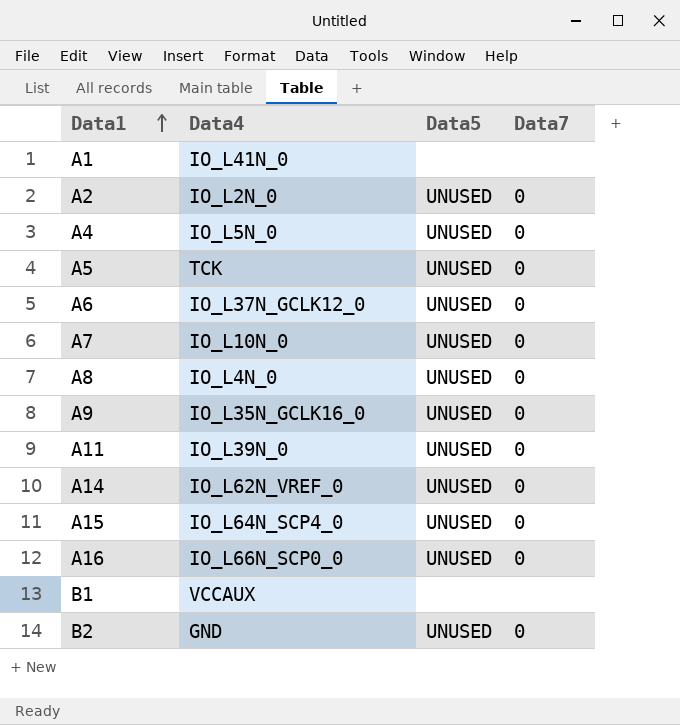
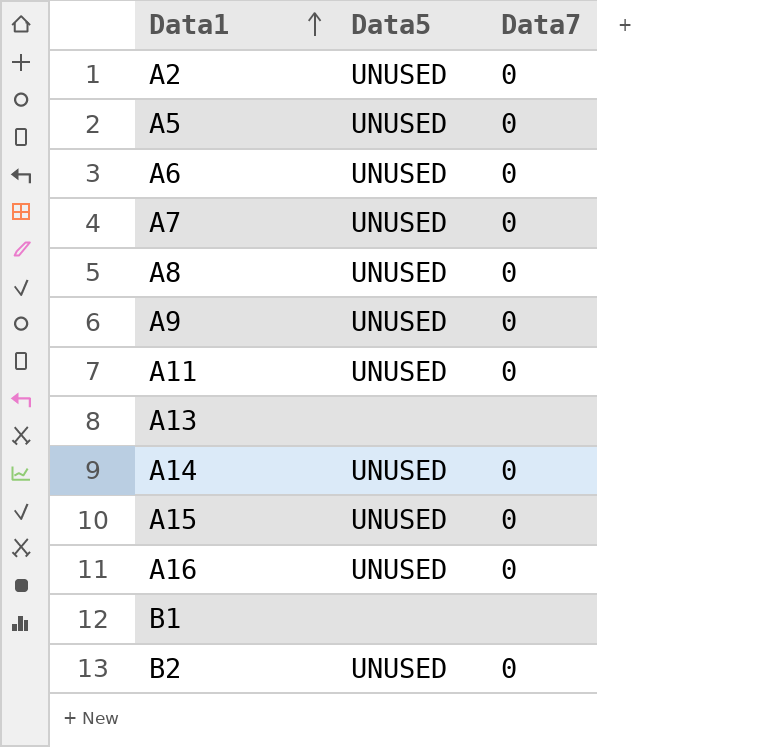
column Data4 | position: 2 -> none
row A1: IO_L41N_0 | none | none -> none
row A4: IO_L5N_0 | UNUSED | 0 -> none
row A13: none -> none | none

